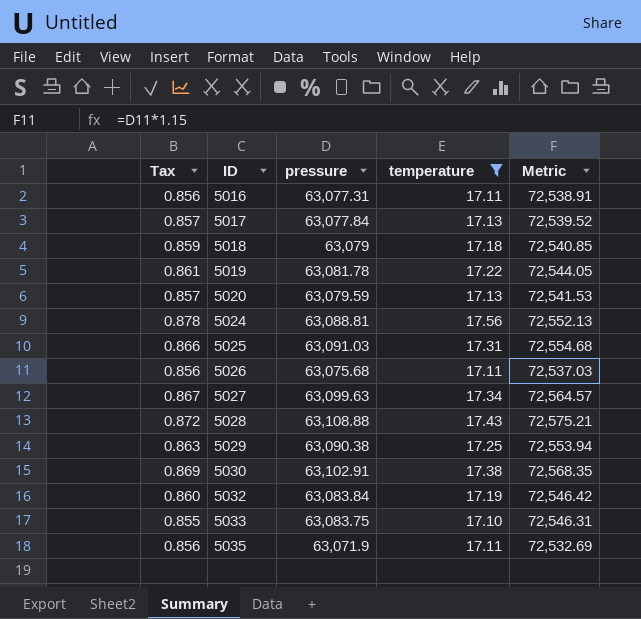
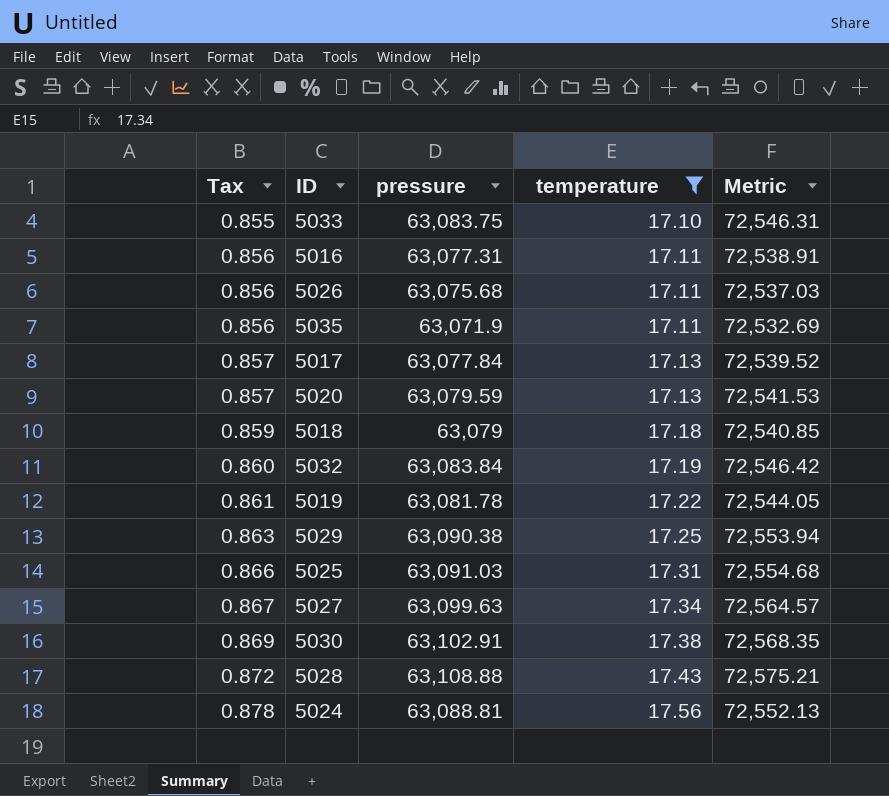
row order: ID ascending -> Tax ascending

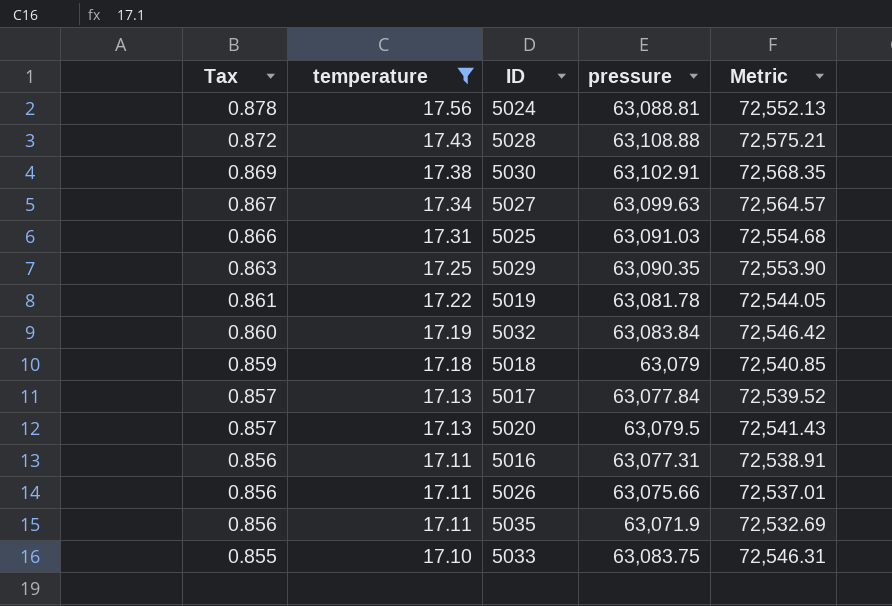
row order: Tax ascending -> Tax descending
column temperature | position: 4 -> 2
5029 | pressure: 63,090.38 -> 63,090.35
5029 | Metric: 72,553.94 -> 72,553.90
5020 | pressure: 63,079.59 -> 63,079.5
5020 | Metric: 72,541.53 -> 72,541.43
5026 | pressure: 63,075.68 -> 63,075.66
5026 | Metric: 72,537.03 -> 72,537.01

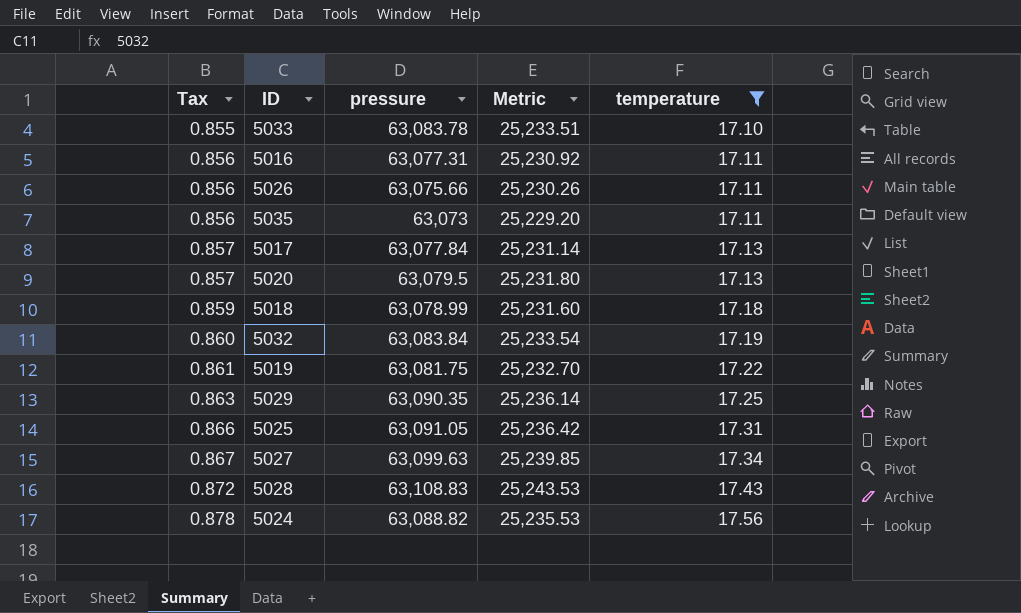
row order: Tax descending -> Tax ascending
column Metric | formula: [pressure] * 1.15 -> [pressure] * 0.4
column temperature | position: 2 -> 5
row 5030: 0.869 | 17.38 | 63,102.91 | 72,568.35 -> none
5033 | pressure: 63,083.75 -> 63,083.78
5035 | pressure: 63,071.9 -> 63,073
5018 | pressure: 63,079 -> 63,078.99
5019 | pressure: 63,081.78 -> 63,081.75
5025 | pressure: 63,091.03 -> 63,091.05
5028 | pressure: 63,108.88 -> 63,108.83
5024 | pressure: 63,088.81 -> 63,088.82

